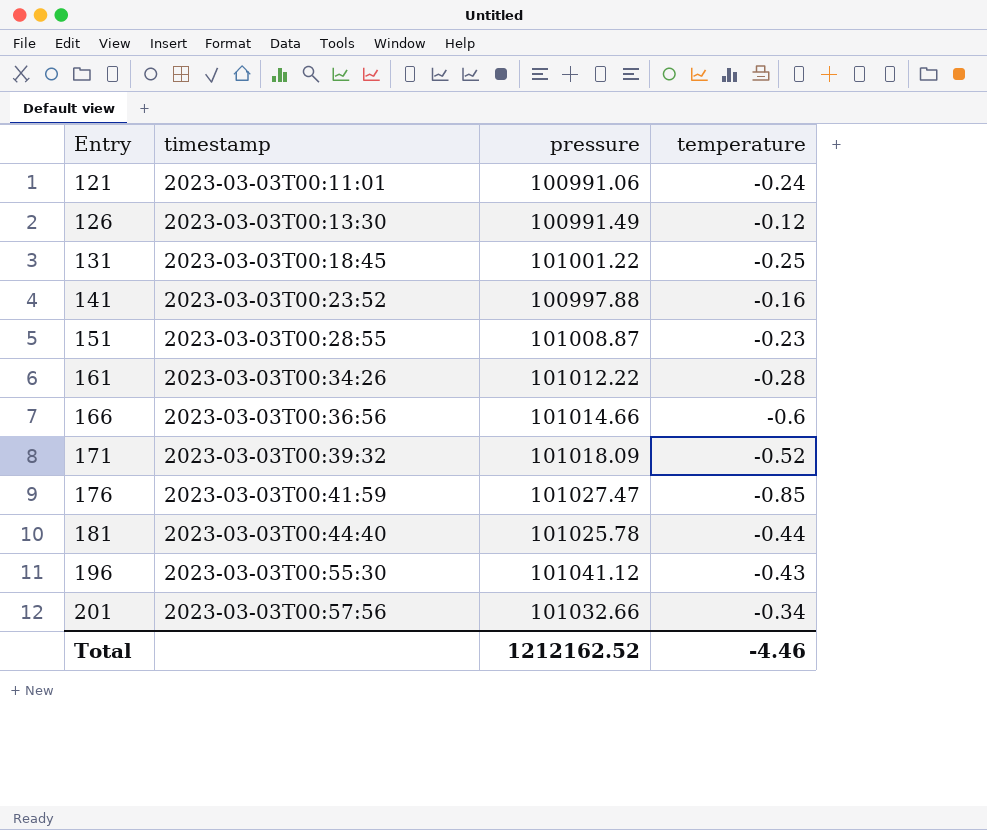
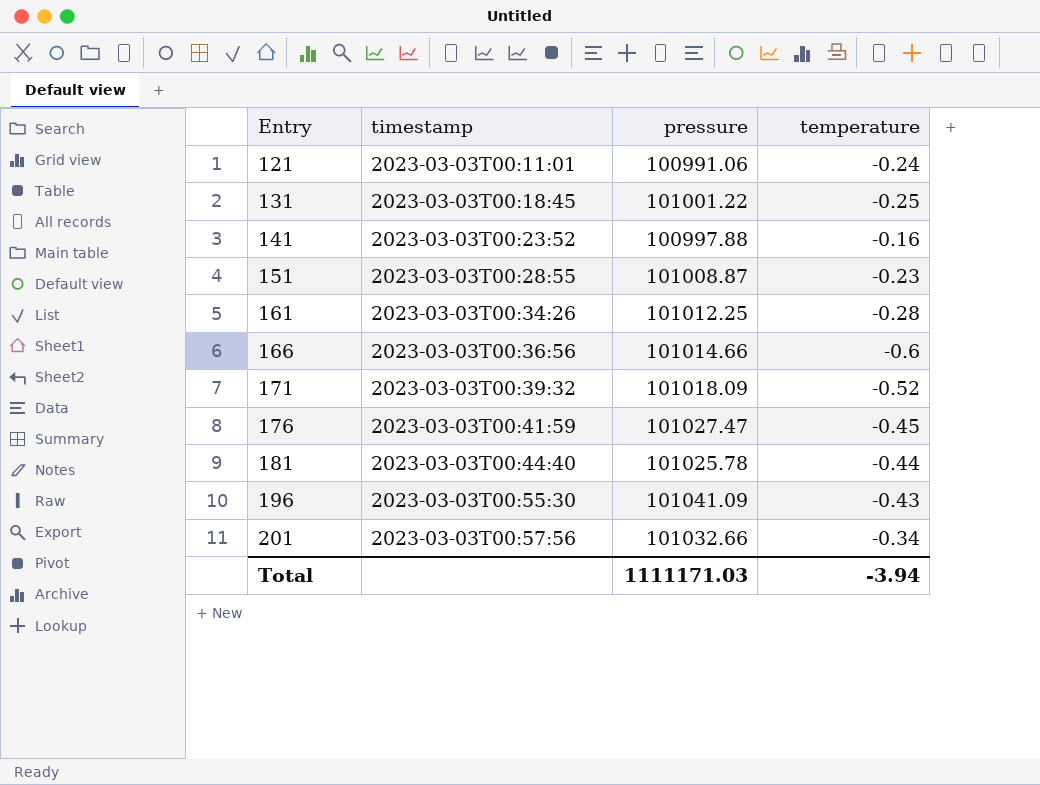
row 126: 2023-03-03T00:13:30 | 100991.49 | -0.12 -> none
161 | pressure: 101012.22 -> 101012.25
176 | temperature: -0.85 -> -0.45
196 | pressure: 101041.12 -> 101041.09
Total | pressure: 1212162.52 -> 1111171.03
Total | temperature: -4.46 -> -3.94

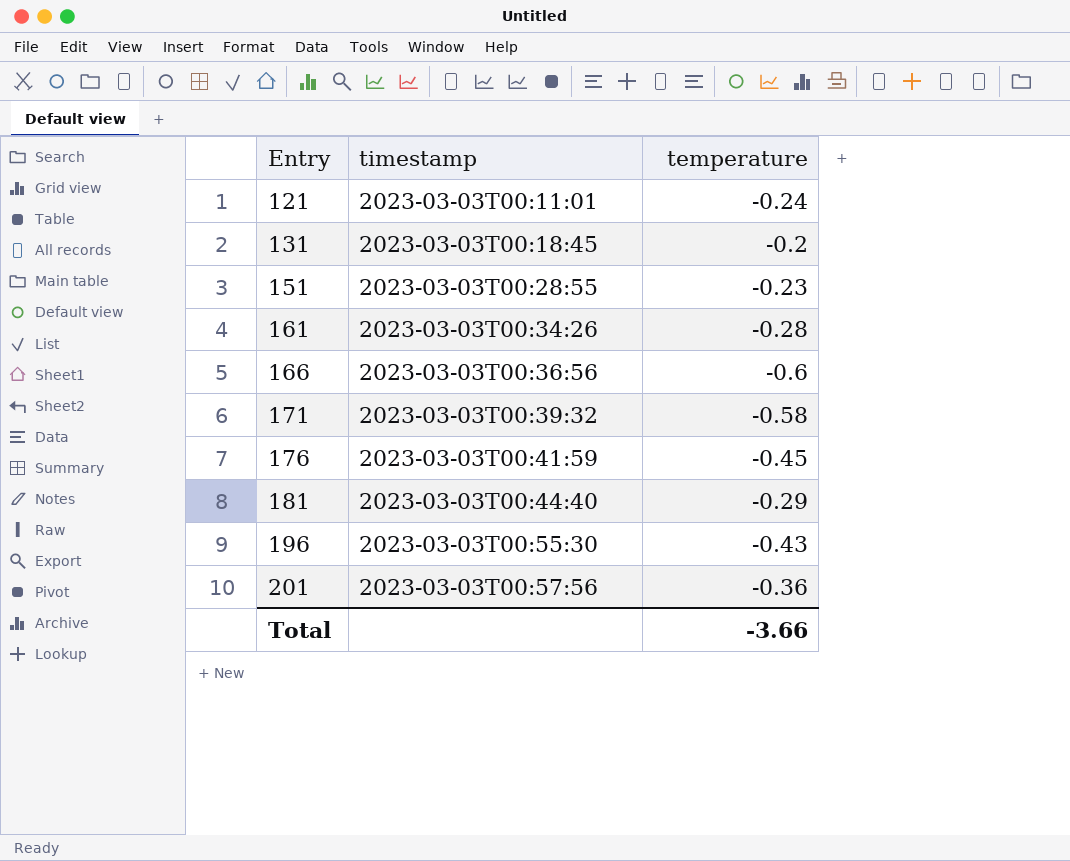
column pressure | position: 3 -> none
row 141: 2023-03-03T00:23:52 | 100997.88 | -0.16 -> none
131 | temperature: -0.25 -> -0.2
171 | temperature: -0.52 -> -0.58
181 | temperature: -0.44 -> -0.29
201 | temperature: -0.34 -> -0.36
Total | temperature: -3.94 -> -3.66

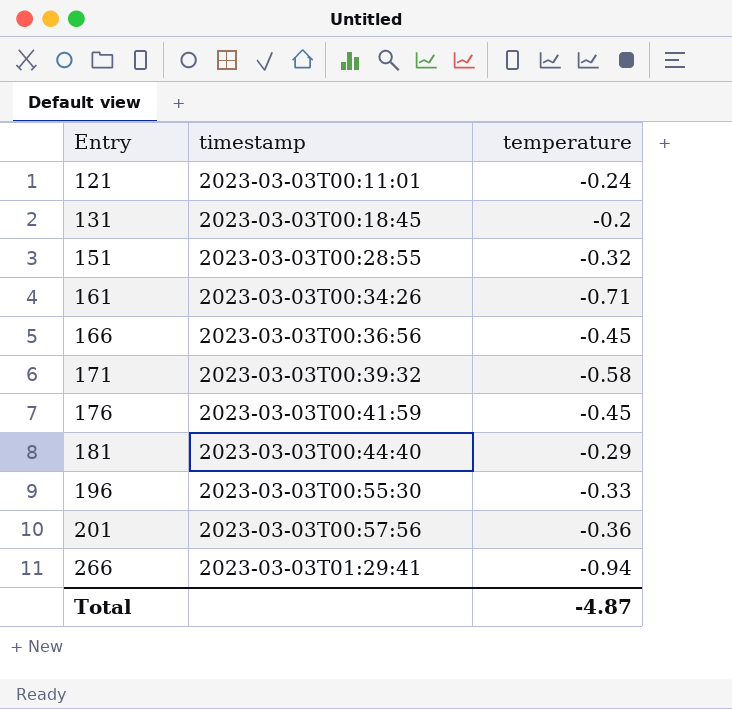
151 | temperature: -0.23 -> -0.32
161 | temperature: -0.28 -> -0.71
166 | temperature: -0.6 -> -0.45
196 | temperature: -0.43 -> -0.33
row 266: none -> 2023-03-03T01:29:41 | -0.94
Total | temperature: -3.66 -> -4.87

